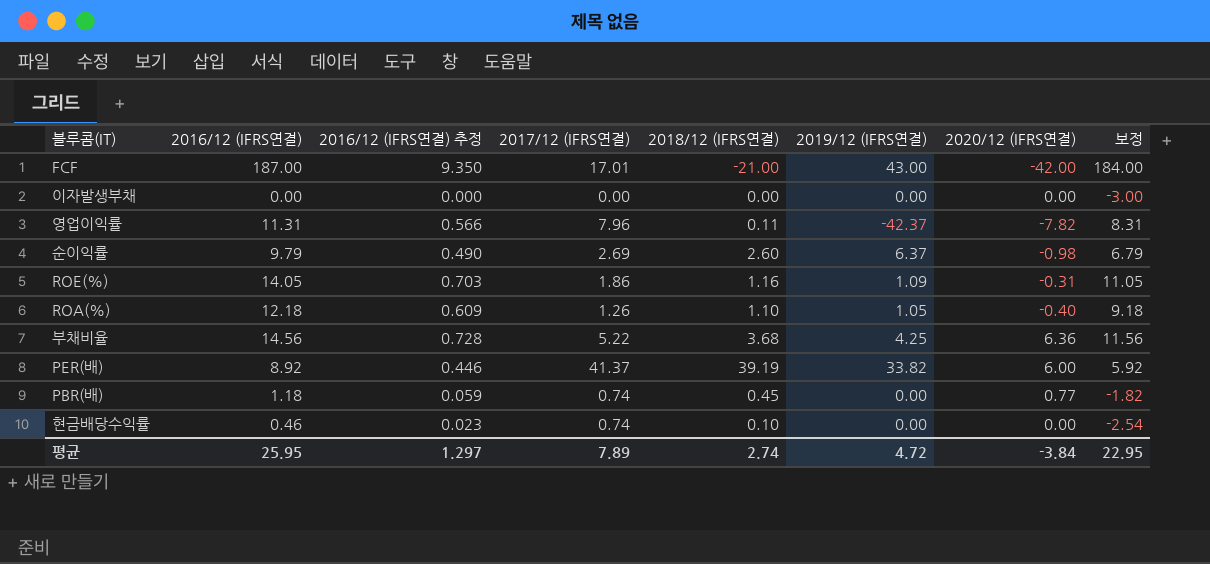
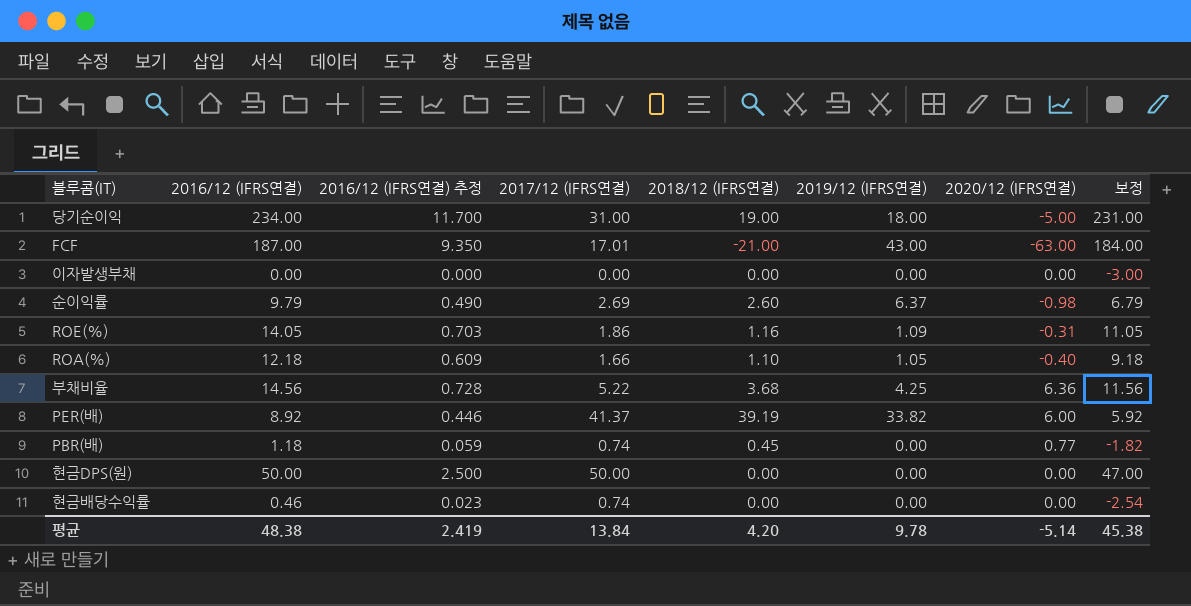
row 영업이익률: 11.31 | 0.566 | 7.96 | 0.11 | -42.37 | -7.82 | 8.31 -> none
row 당기순이익: none -> 234.00 | 11.700 | 31.00 | 19.00 | 18.00 | -5.00 | 231.00
FCF | 2020/12 (IFRS연결): -42.00 -> -63.00
ROA(%) | 2017/12 (IFRS연결): 1.26 -> 1.66
row 현금DPS(원): none -> 50.00 | 2.500 | 50.00 | 0.00 | 0.00 | 0.00 | 47.00
현금배당수익률 | 2018/12 (IFRS연결): 0.10 -> 0.00
평균 | 2016/12 (IFRS연결): 25.95 -> 48.38
평균 | 2016/12 (IFRS연결) 추정: 1.297 -> 2.419
평균 | 2017/12 (IFRS연결): 7.89 -> 13.84
평균 | 2018/12 (IFRS연결): 2.74 -> 4.20
평균 | 2019/12 (IFRS연결): 4.72 -> 9.78
평균 | 2020/12 (IFRS연결): -3.84 -> -5.14
평균 | 보정: 22.95 -> 45.38

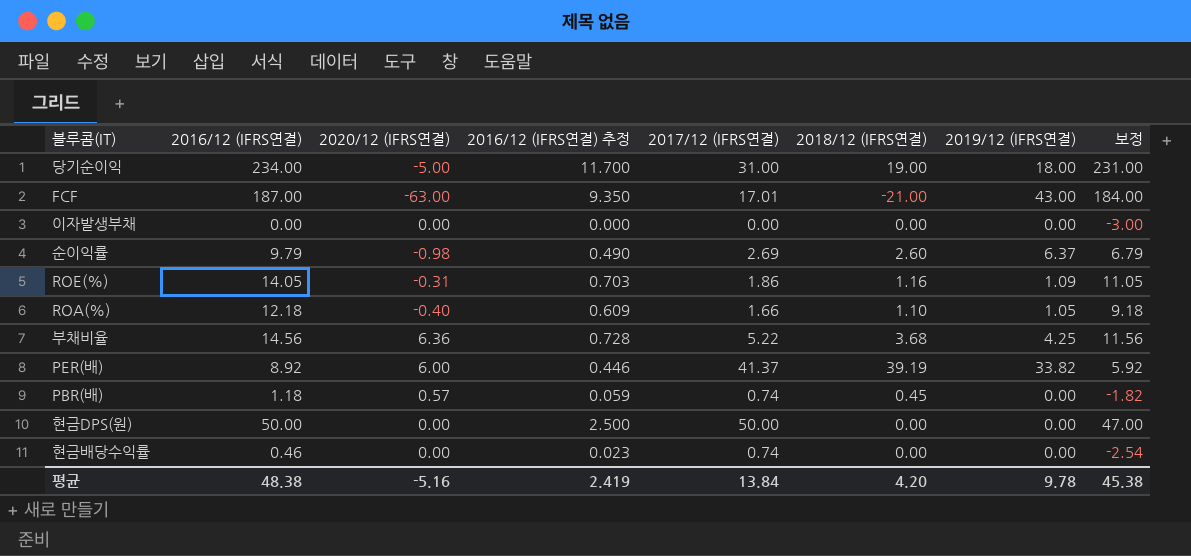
column 2020/12 (IFRS연결) | position: 7 -> 3
PBR(배) | 2020/12 (IFRS연결): 0.77 -> 0.57
평균 | 2020/12 (IFRS연결): -5.14 -> -5.16

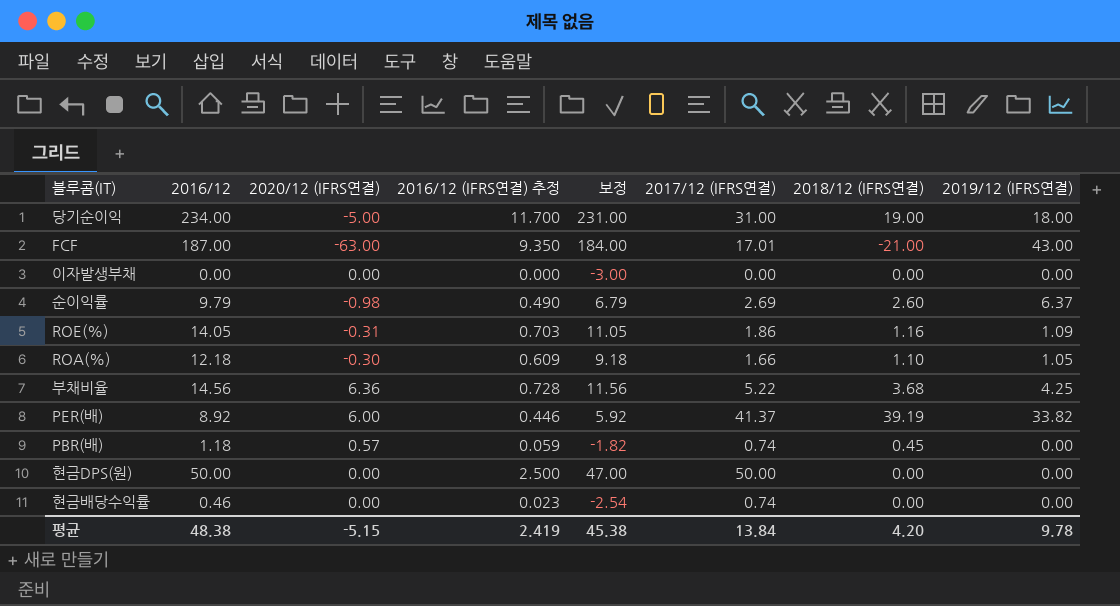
column name: 2016/12 (IFRS연결) -> 2016/12
column 보정 | position: 8 -> 5
ROA(%) | 2020/12 (IFRS연결): -0.40 -> -0.30
평균 | 2020/12 (IFRS연결): -5.16 -> -5.15

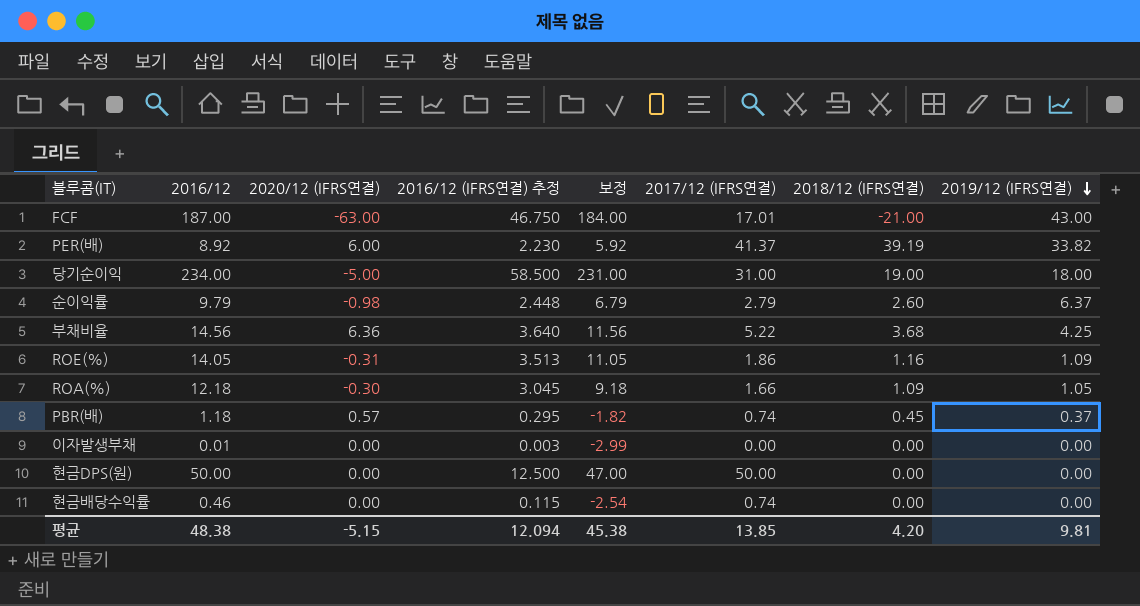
row order: none -> 2019/12 (IFRS연결) descending
column 2016/12 (IFRS연결) 추정 | formula: [2016/12] * 0.05 -> [2016/12] * 0.25
순이익률 | 2017/12 (IFRS연결): 2.69 -> 2.79
ROA(%) | 2018/12 (IFRS연결): 1.10 -> 1.09
PBR(배) | 2019/12 (IFRS연결): 0.00 -> 0.37
이자발생부채 | 2016/12: 0.00 -> 0.01
이자발생부채 | 보정: -3.00 -> -2.99
평균 | 2016/12 (IFRS연결) 추정: 2.419 -> 12.094
평균 | 2017/12 (IFRS연결): 13.84 -> 13.85
평균 | 2019/12 (IFRS연결): 9.78 -> 9.81

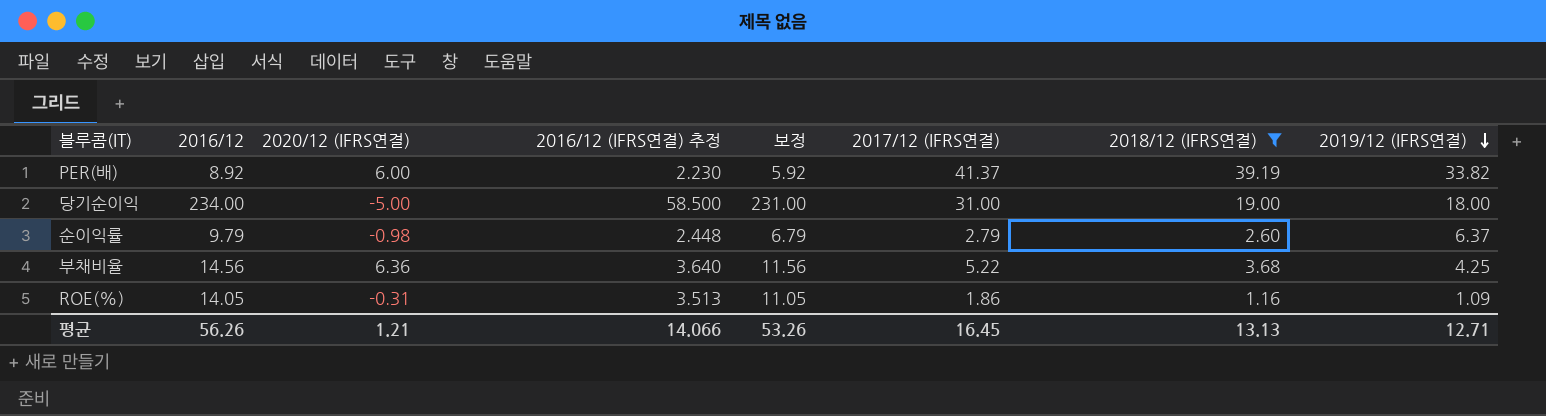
filter: none -> 2018/12 (IFRS연결) >= 1.16
평균 | 2016/12: 48.38 -> 56.26
평균 | 2020/12 (IFRS연결): -5.15 -> 1.21
평균 | 2016/12 (IFRS연결) 추정: 12.094 -> 14.066
평균 | 보정: 45.38 -> 53.26
평균 | 2017/12 (IFRS연결): 13.85 -> 16.45
평균 | 2018/12 (IFRS연결): 4.20 -> 13.13
평균 | 2019/12 (IFRS연결): 9.81 -> 12.71

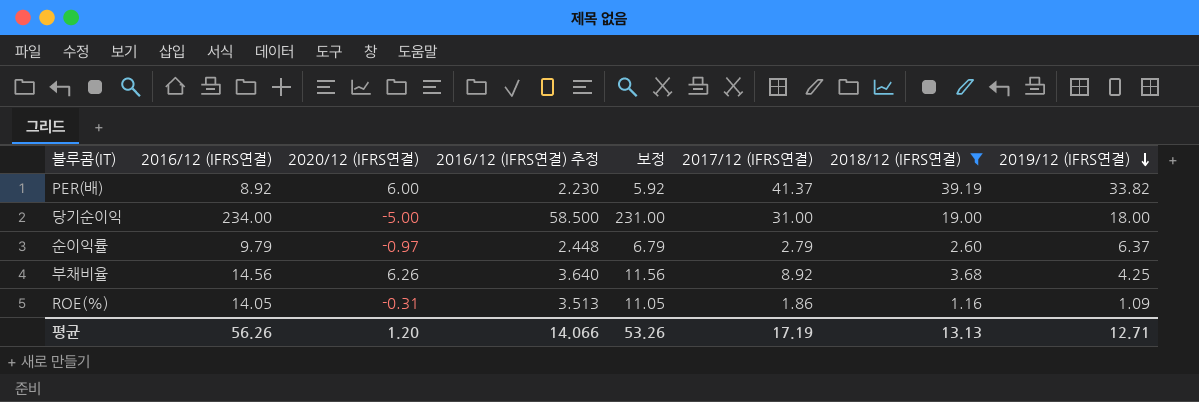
column name: 2016/12 -> 2016/12 (IFRS연결)
순이익률 | 2020/12 (IFRS연결): -0.98 -> -0.97
부채비율 | 2020/12 (IFRS연결): 6.36 -> 6.26
부채비율 | 2017/12 (IFRS연결): 5.22 -> 8.92
평균 | 2020/12 (IFRS연결): 1.21 -> 1.20
평균 | 2017/12 (IFRS연결): 16.45 -> 17.19

